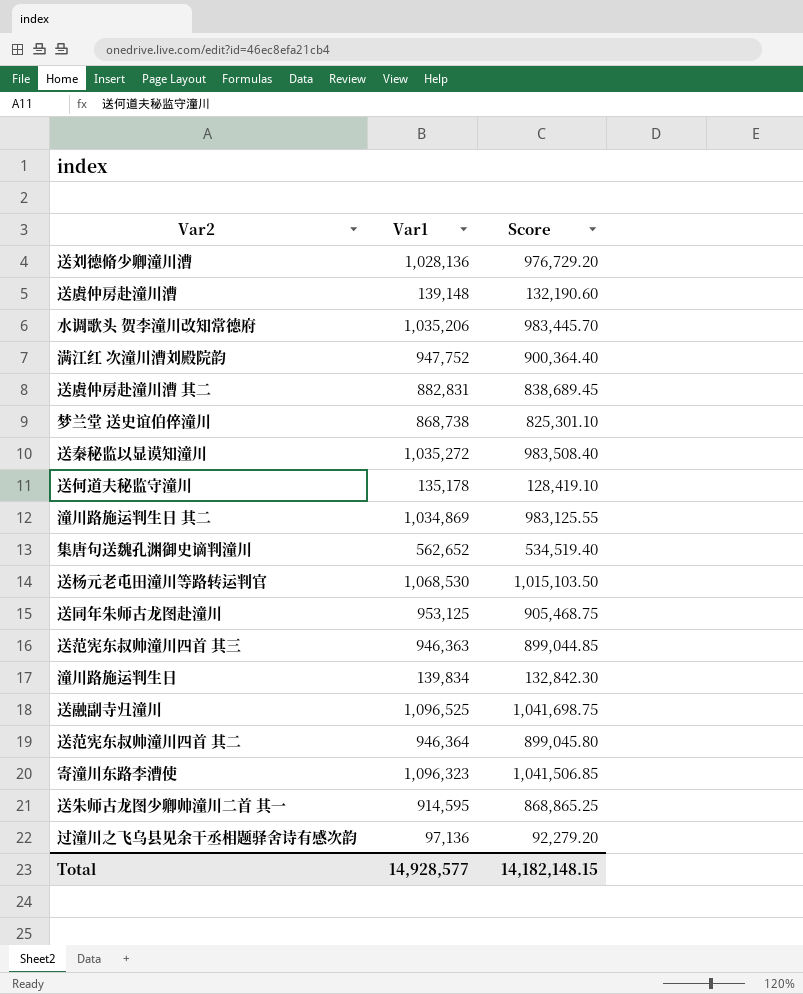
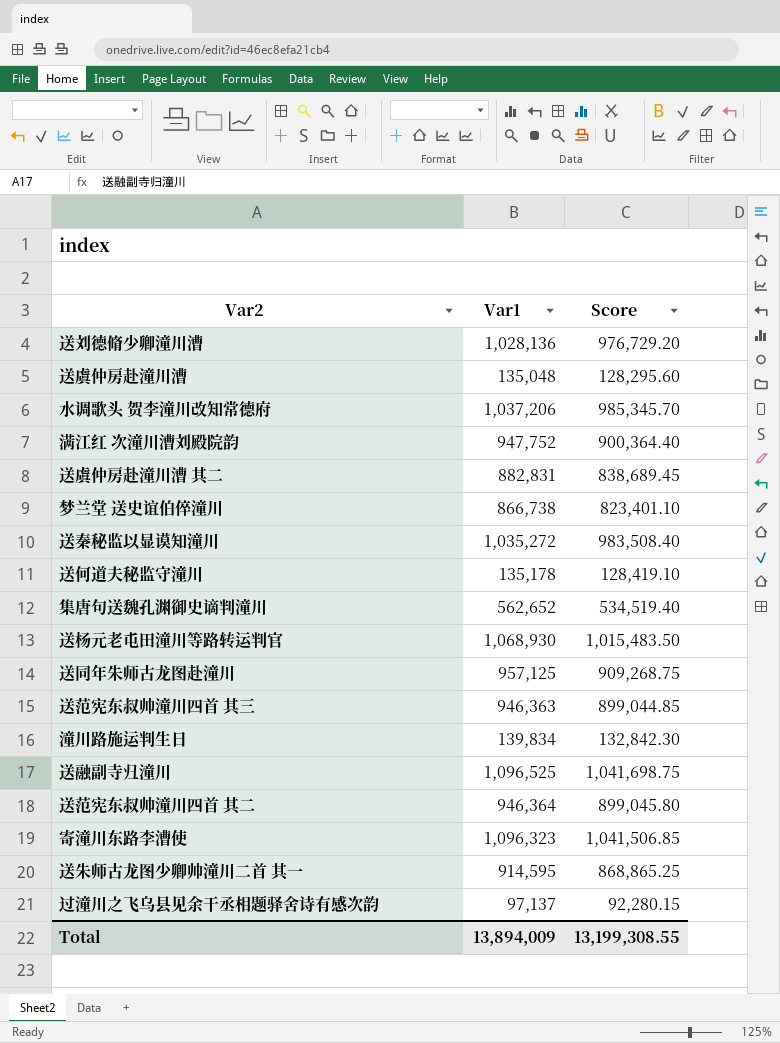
row 潼川路施运判生日 其二: 1,034,869 | 983,125.55 -> none
送虞仲房赴潼川漕 | Var1: 139,148 -> 135,048
送虞仲房赴潼川漕 | Score: 132,190.60 -> 128,295.60
水调歌头 贺李潼川改知常德府 | Var1: 1,035,206 -> 1,037,206
水调歌头 贺李潼川改知常德府 | Score: 983,445.70 -> 985,345.70
梦兰堂 送史谊伯倅潼川 | Var1: 868,738 -> 866,738
梦兰堂 送史谊伯倅潼川 | Score: 825,301.10 -> 823,401.10
送杨元老屯田潼川等路转运判官 | Var1: 1,068,530 -> 1,068,930
送杨元老屯田潼川等路转运判官 | Score: 1,015,103.50 -> 1,015,483.50
送同年朱师古龙图赴潼川 | Var1: 953,125 -> 957,125
送同年朱师古龙图赴潼川 | Score: 905,468.75 -> 909,268.75
过潼川之飞乌县见余干丞相题驿舍诗有感次韵 | Var1: 97,136 -> 97,137
过潼川之飞乌县见余干丞相题驿舍诗有感次韵 | Score: 92,279.20 -> 92,280.15
Total | Var1: 14,928,577 -> 13,894,009
Total | Score: 14,182,148.15 -> 13,199,308.55

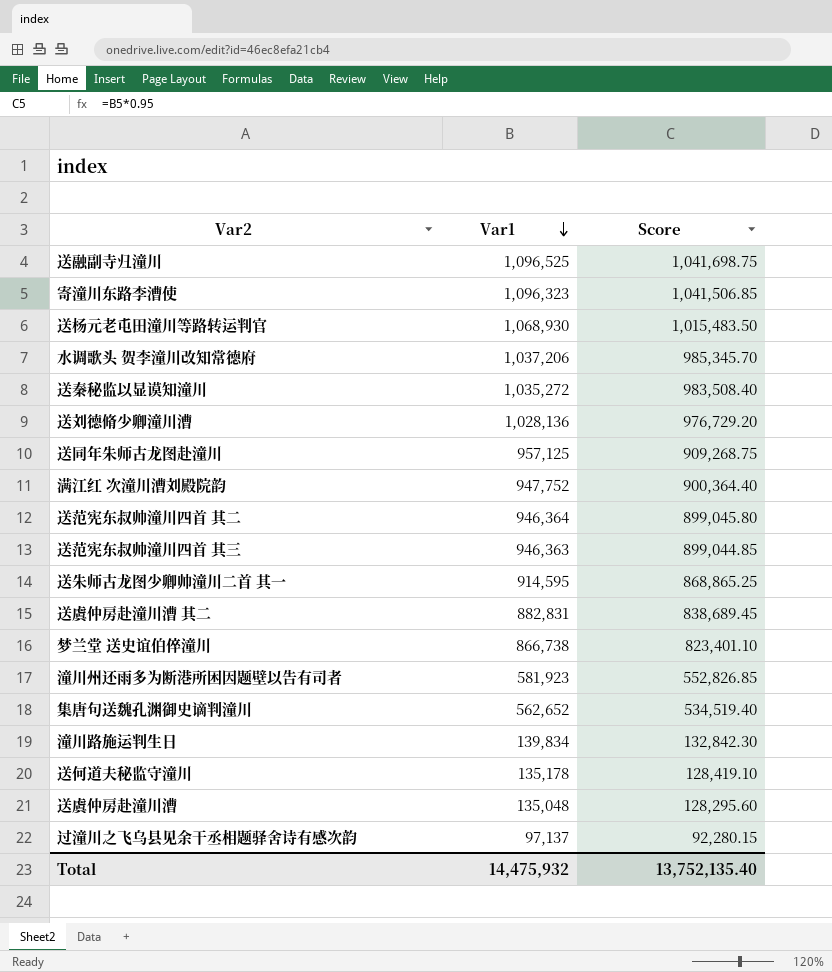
row order: none -> Var1 descending
row 潼川州还雨多为断港所困因题壁以告有司者: none -> 581,923 | 552,826.85
Total | Var1: 13,894,009 -> 14,475,932
Total | Score: 13,199,308.55 -> 13,752,135.40

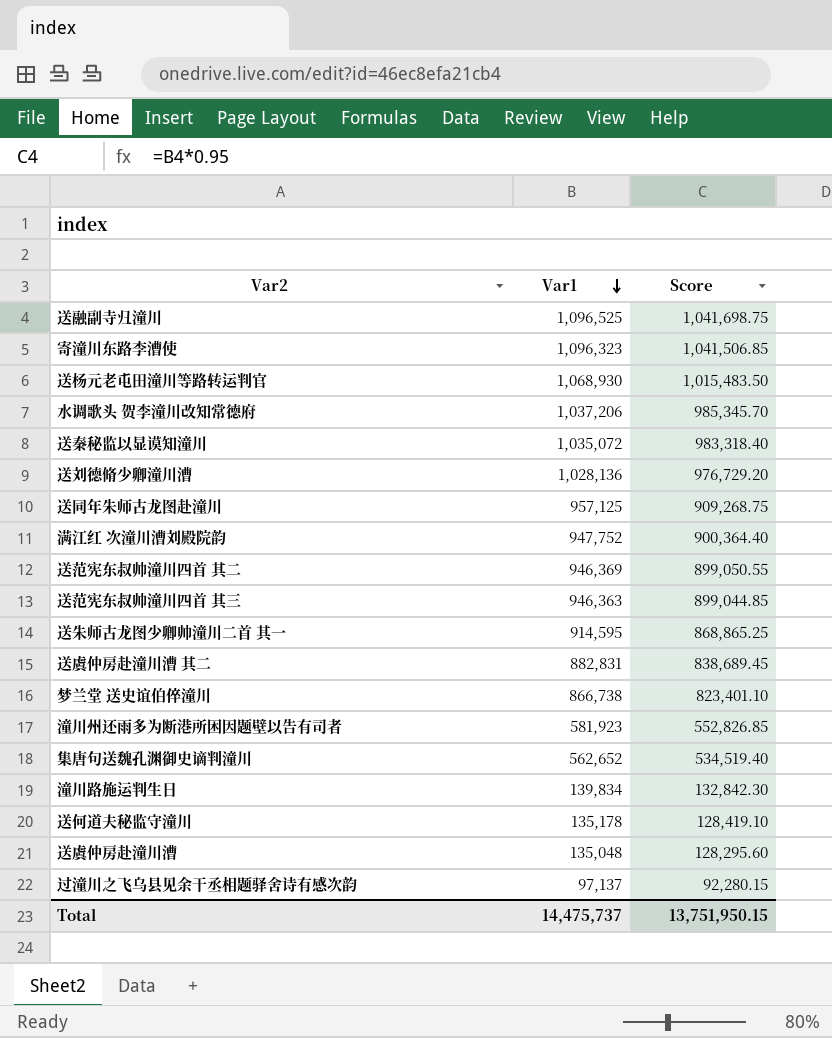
送秦秘监以显谟知潼川 | Var1: 1,035,272 -> 1,035,072
送秦秘监以显谟知潼川 | Score: 983,508.40 -> 983,318.40
送范宪东叔帅潼川四首 其二 | Var1: 946,364 -> 946,369
送范宪东叔帅潼川四首 其二 | Score: 899,045.80 -> 899,050.55
Total | Var1: 14,475,932 -> 14,475,737
Total | Score: 13,752,135.40 -> 13,751,950.15

